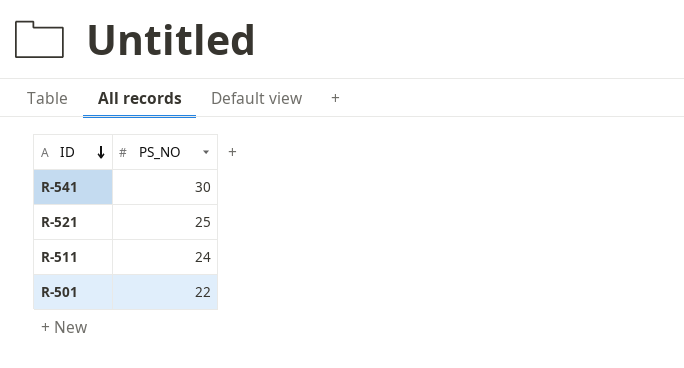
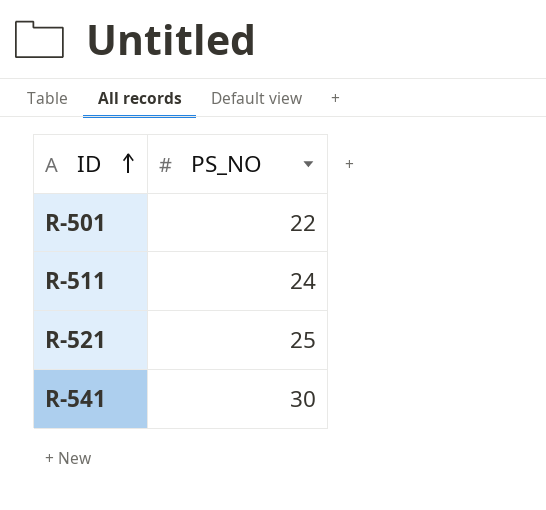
row order: ID descending -> ID ascending

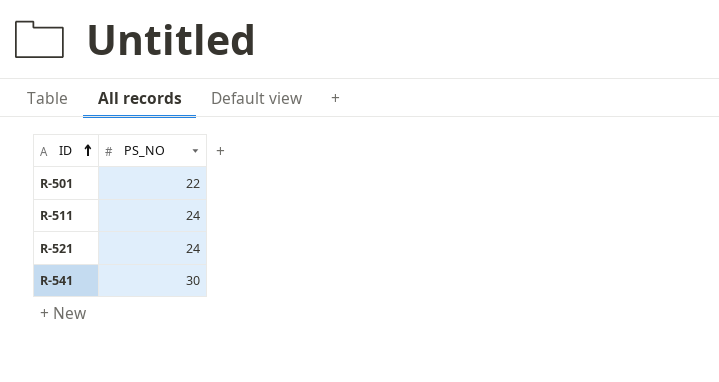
R-521 | PS_NO: 25 -> 24

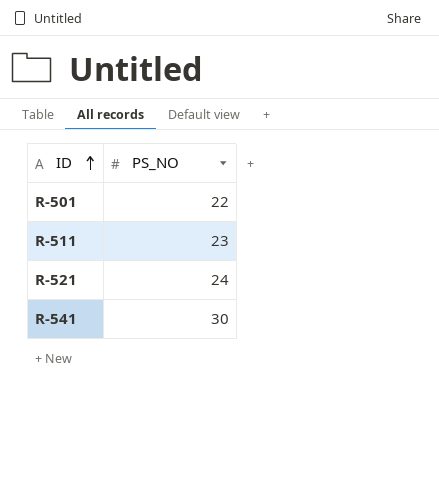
R-511 | PS_NO: 24 -> 23

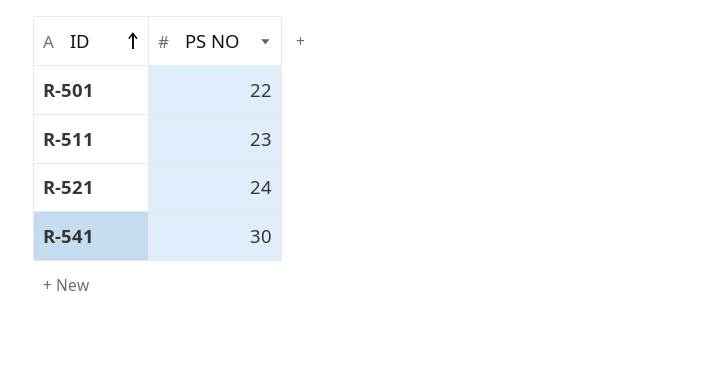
column name: PS_NO -> PS NO

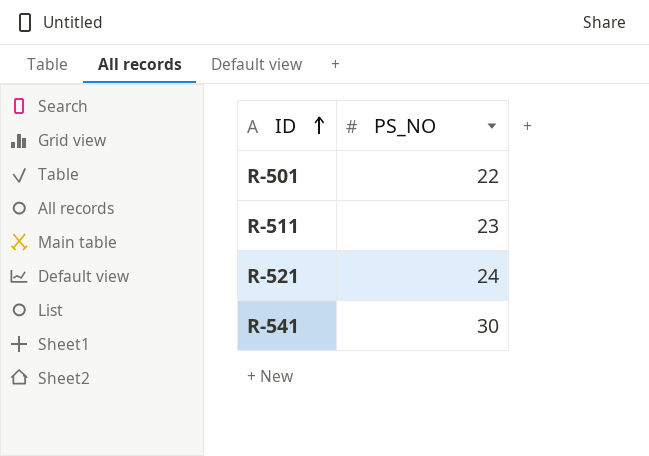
column name: PS NO -> PS_NO

